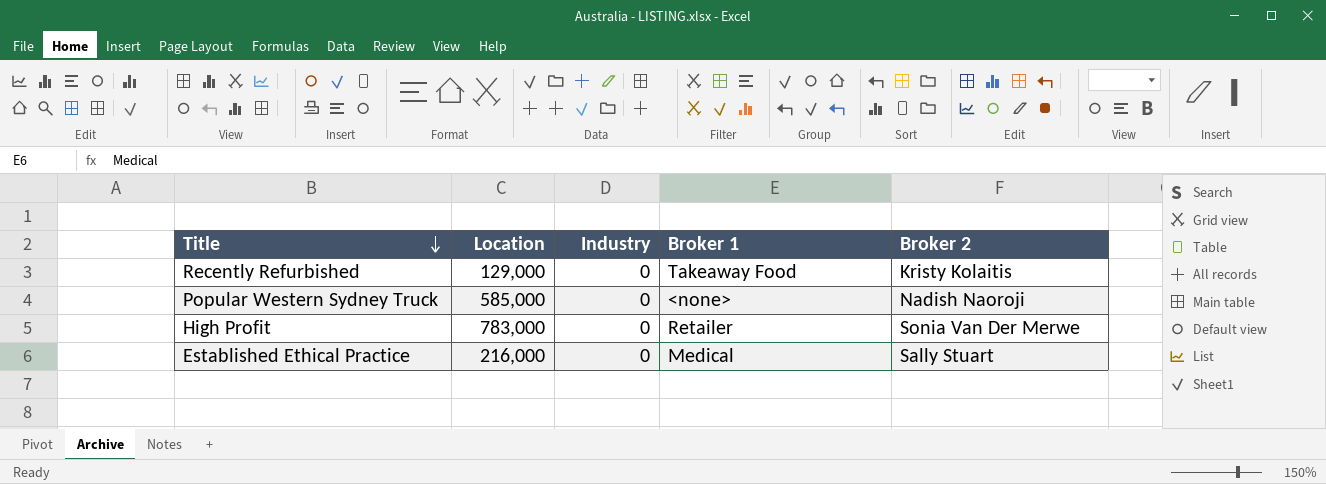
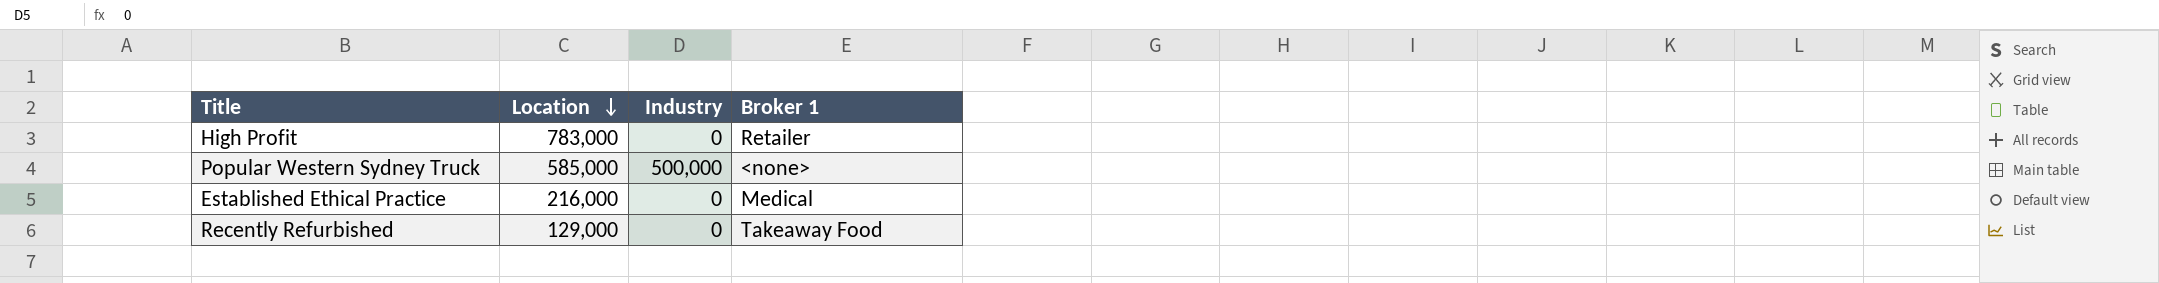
row order: Title descending -> Location descending
column Broker 2 | position: 5 -> none
Popular Western Sydney Truck | Industry: 0 -> 500,000

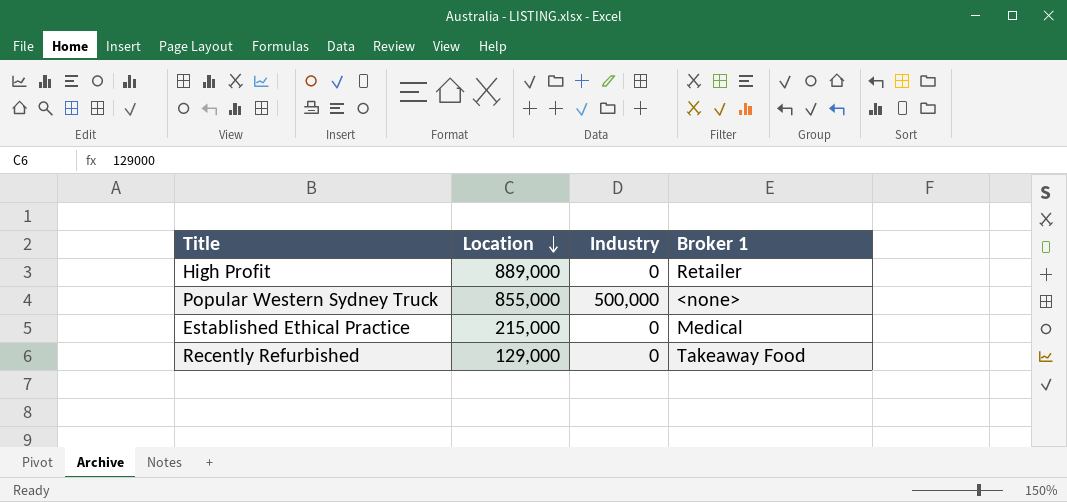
High Profit | Location: 783,000 -> 889,000
Popular Western Sydney Truck | Location: 585,000 -> 855,000
Established Ethical Practice | Location: 216,000 -> 215,000

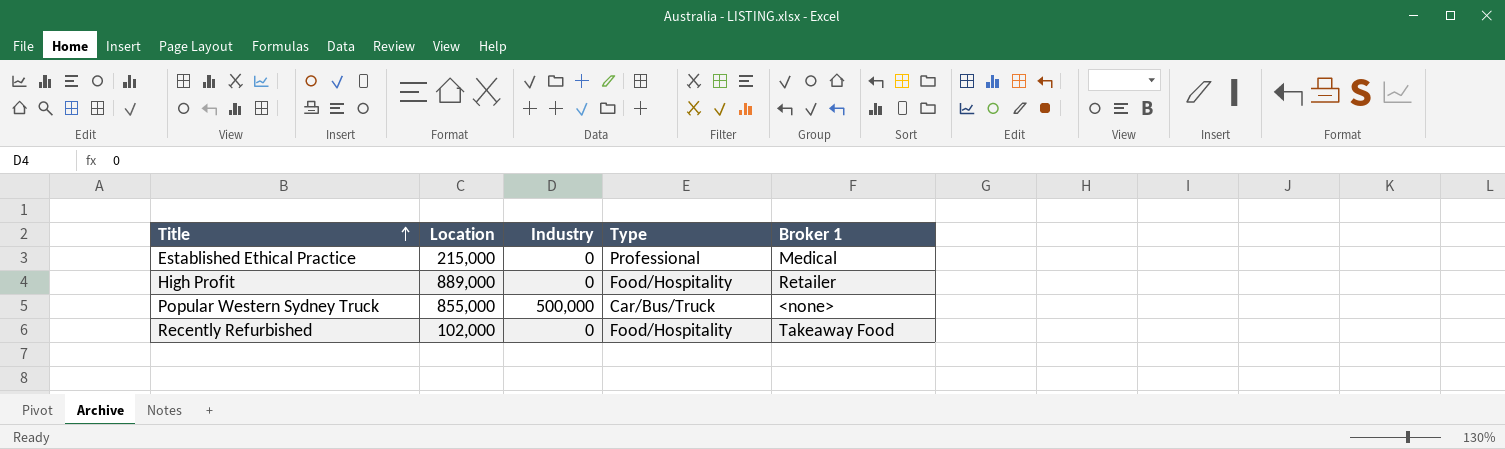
row order: Location descending -> Title ascending
column Type | position: none -> 4
Recently Refurbished | Location: 129,000 -> 102,000

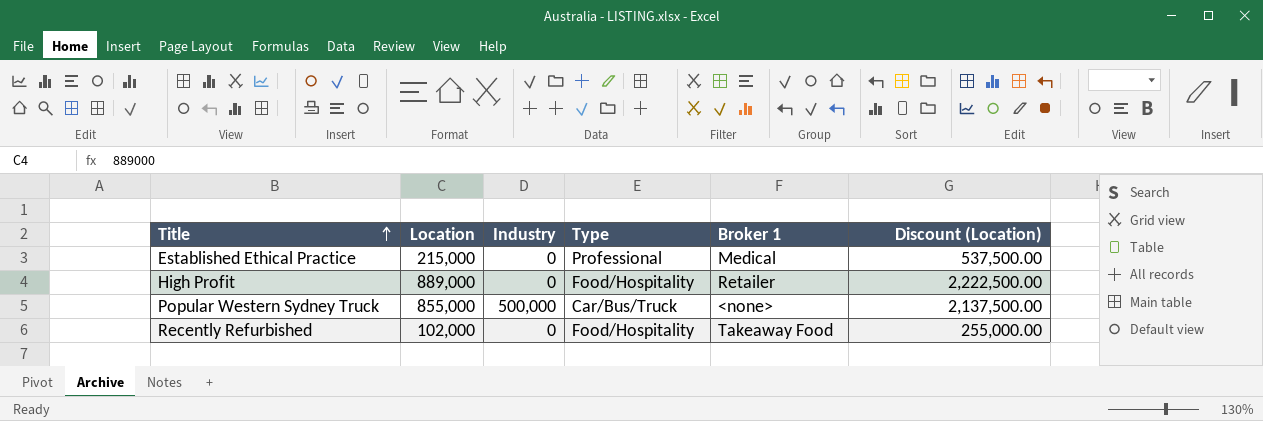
column Discount (Location) | formula: none -> [Location] * 2.5

